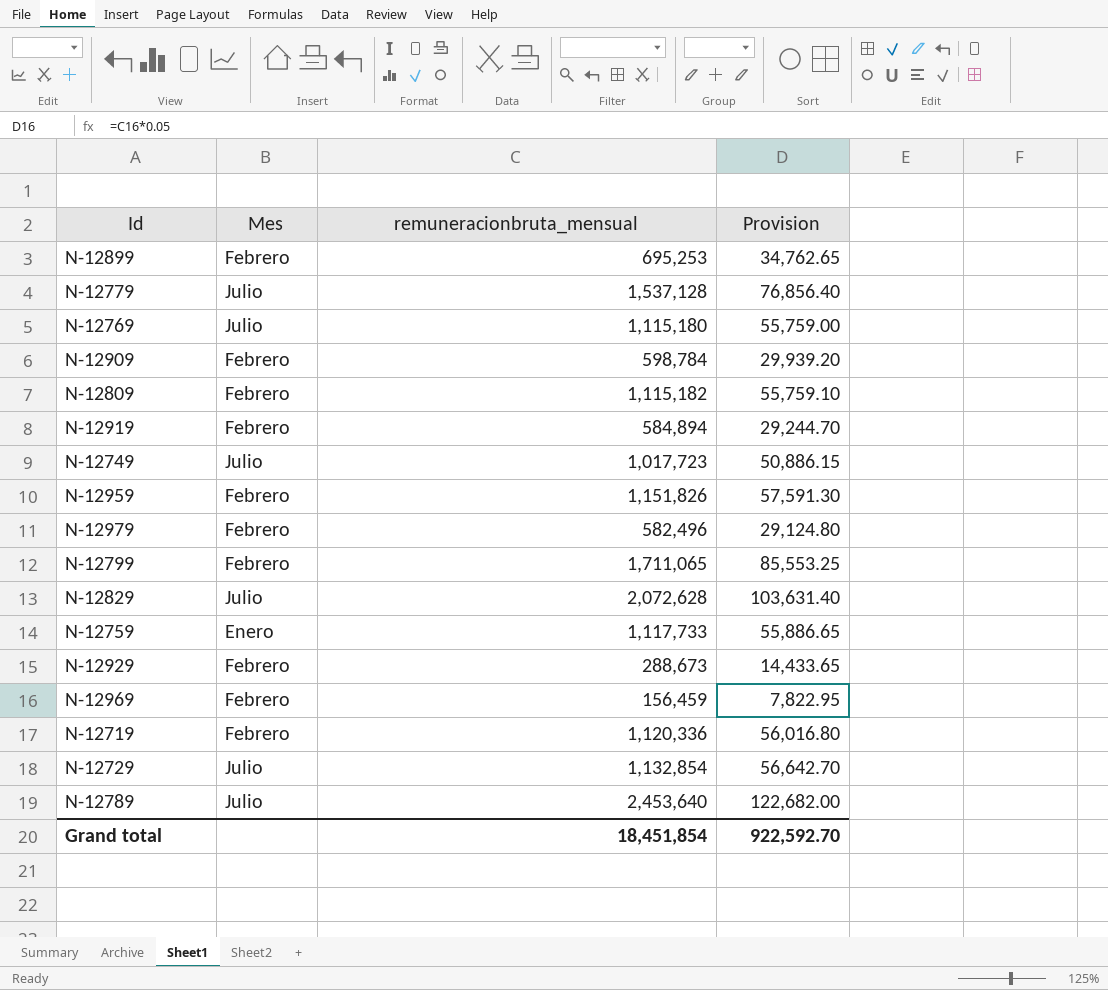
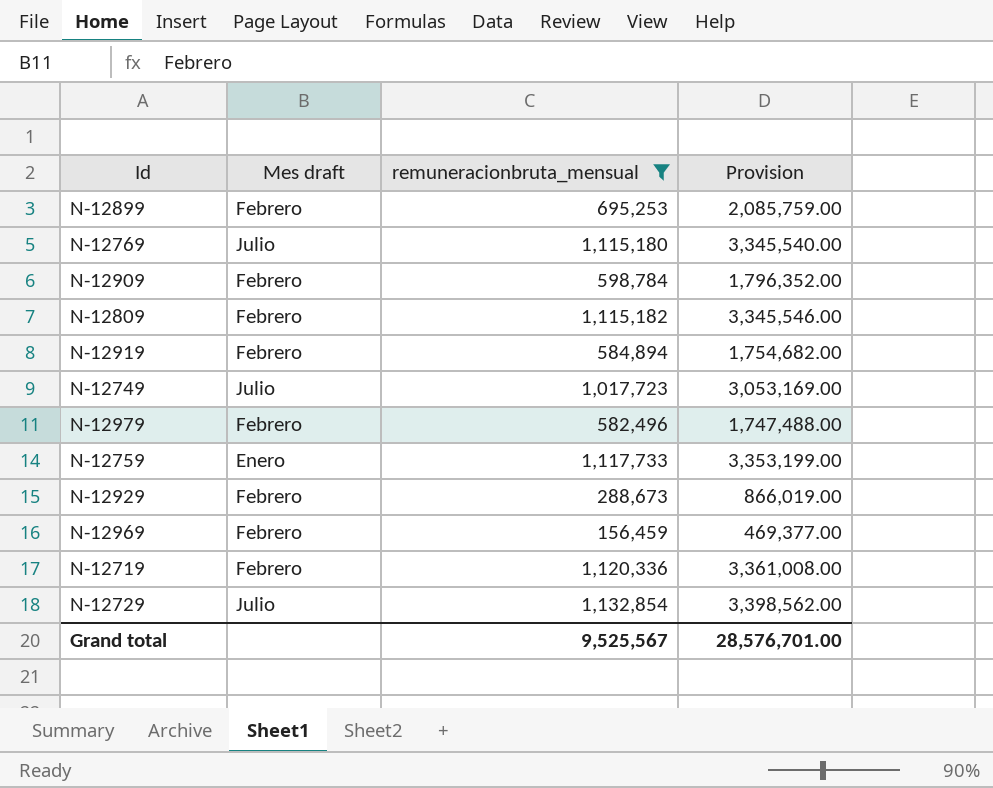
filter: none -> remuneracionbruta_mensual <= 1,132,854
column name: Mes -> Mes draft
column Provision | formula: [remuneracionbruta_mensual] * 0.05 -> [remuneracionbruta_mensual] * 3
Grand total | remuneracionbruta_mensual: 18,451,854 -> 9,525,567
Grand total | Provision: 922,592.70 -> 28,576,701.00

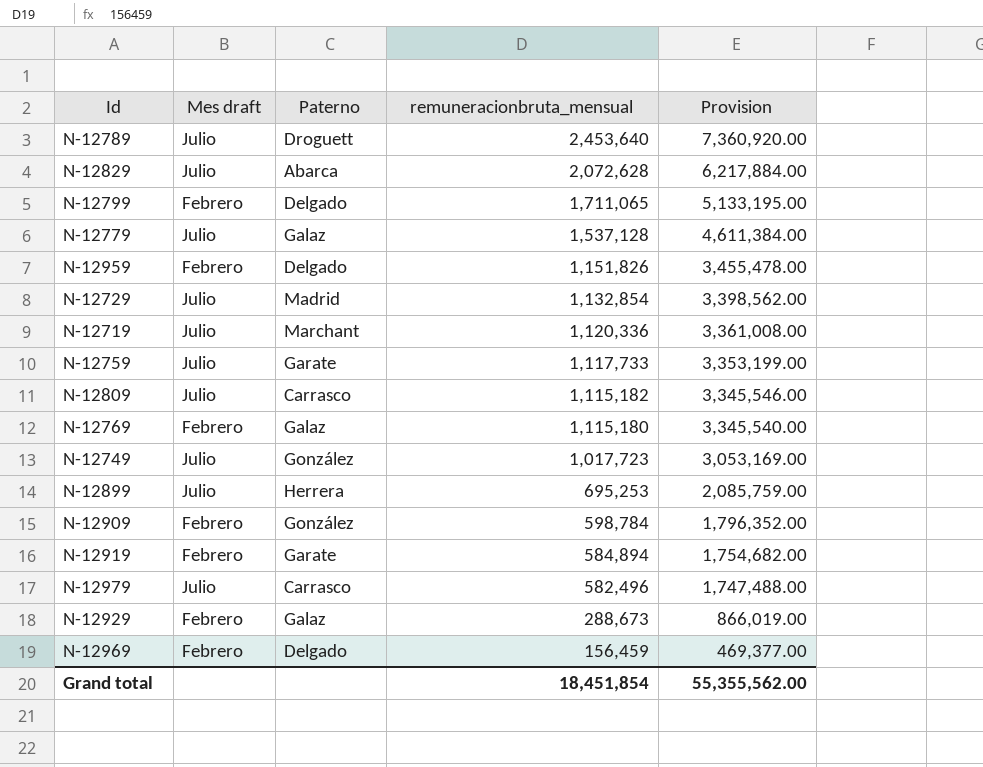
filter: remuneracionbruta_mensual <= 1,132,854 -> none
row order: none -> remuneracionbruta_mensual descending
column Paterno | position: none -> 3
N-12719 | Mes draft: Febrero -> Julio
N-12759 | Mes draft: Enero -> Julio
N-12809 | Mes draft: Febrero -> Julio
N-12769 | Mes draft: Julio -> Febrero
N-12899 | Mes draft: Febrero -> Julio
N-12979 | Mes draft: Febrero -> Julio
Grand total | remuneracionbruta_mensual: 9,525,567 -> 18,451,854
Grand total | Provision: 28,576,701.00 -> 55,355,562.00

